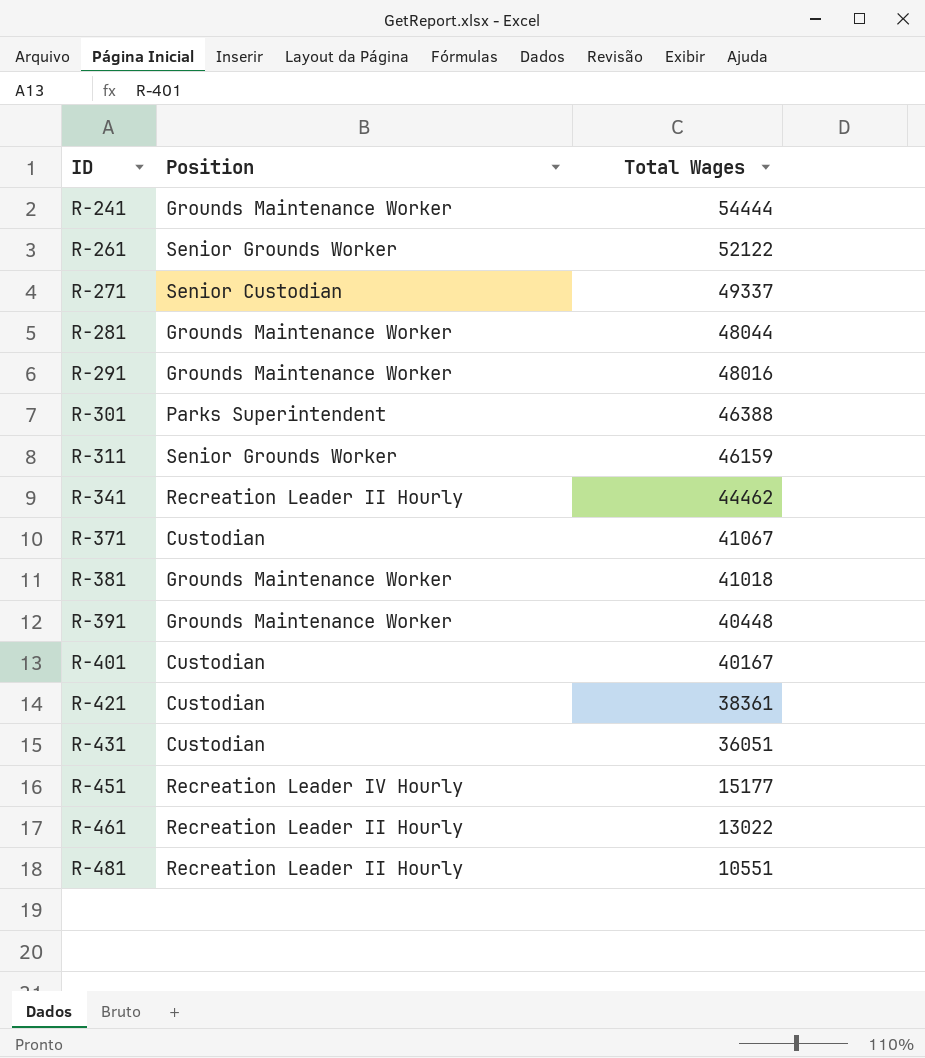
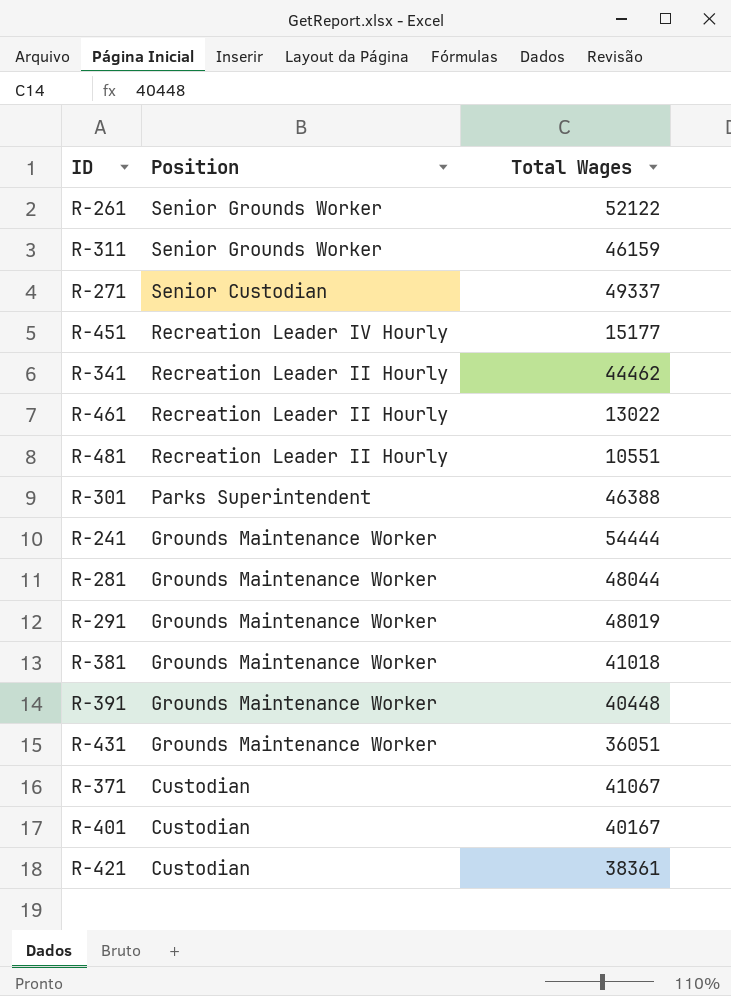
row order: ID ascending -> Position descending
R-291 | Total Wages: 48016 -> 48019
R-431 | Position: Custodian -> Grounds Maintenance Worker

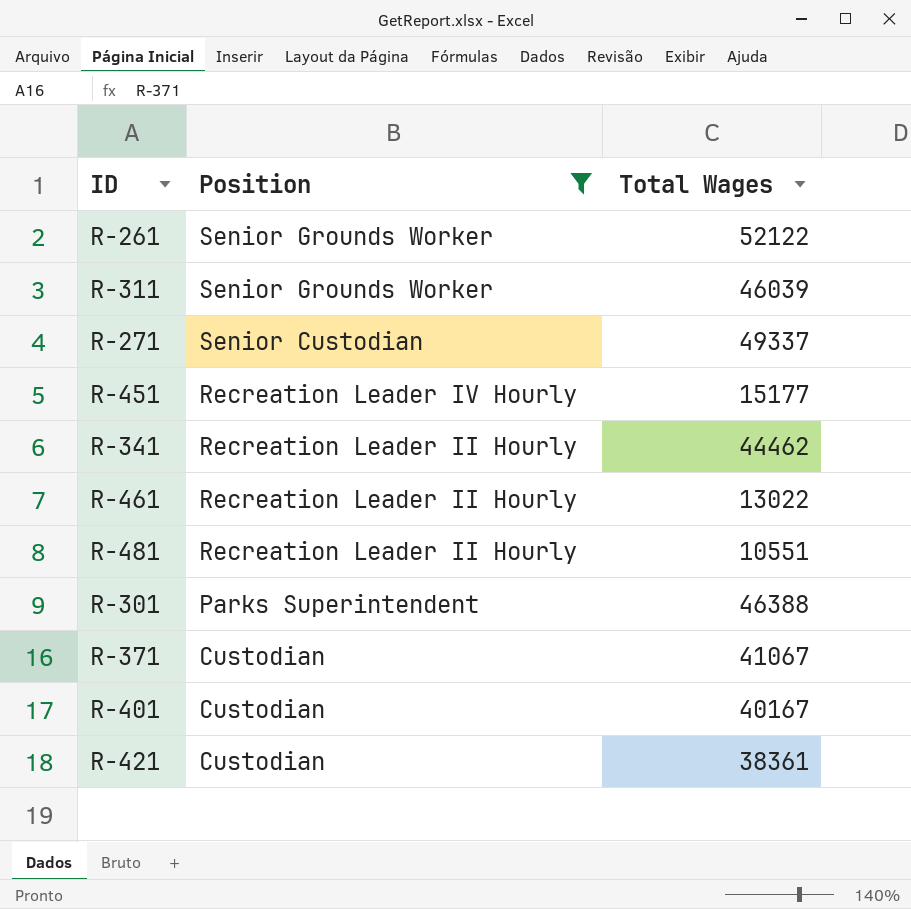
filter: none -> Position != Grounds Maintenance Worker
R-311 | Total Wages: 46159 -> 46039

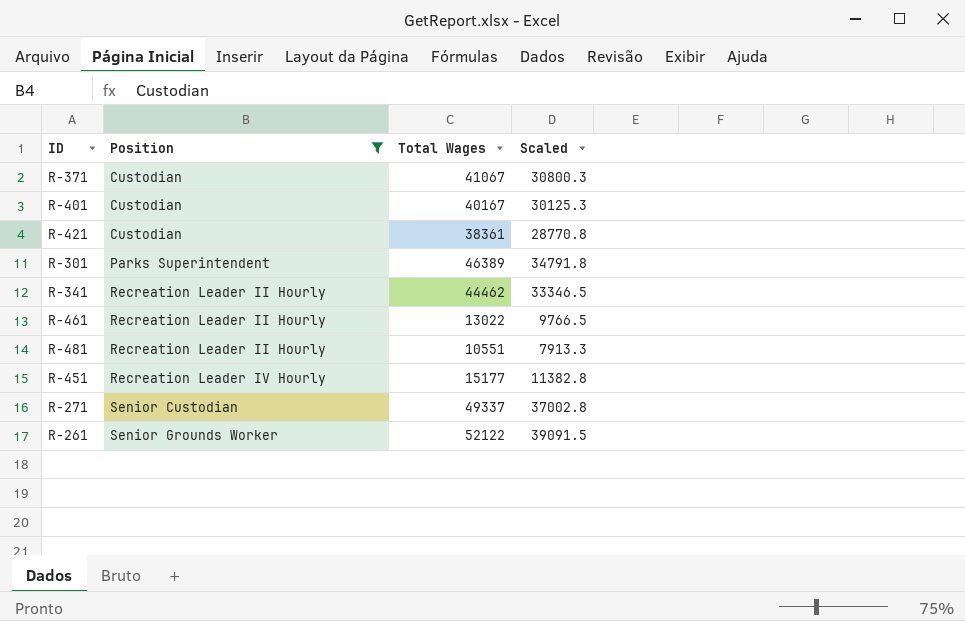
row order: Position descending -> Position ascending
column Scaled | formula: none -> [Total Wages] * 0.75
row R-311: Senior Grounds Worker | 46039 -> none
R-301 | Total Wages: 46388 -> 46389

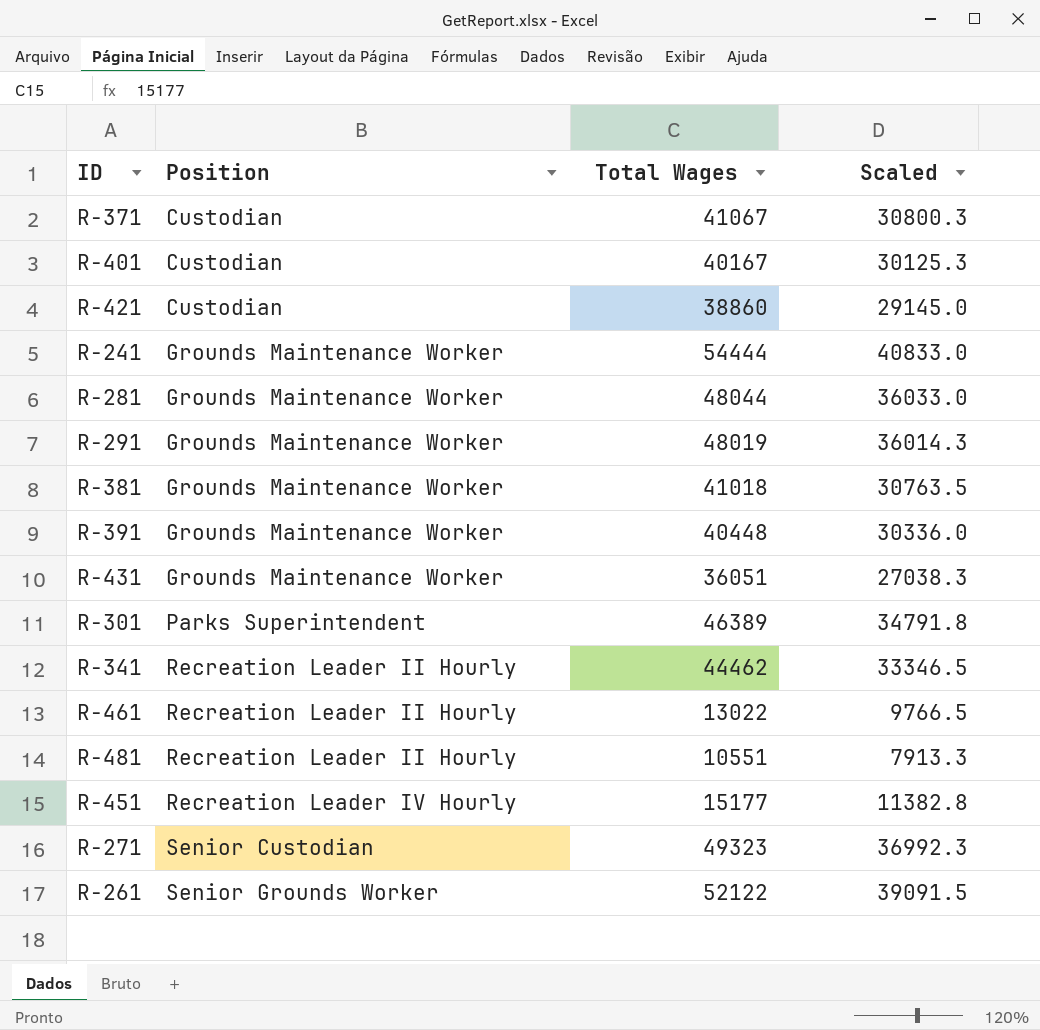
filter: Position != Grounds Maintenance Worker -> none
R-421 | Total Wages: 38361 -> 38860
R-421 | Scaled: 28770.8 -> 29145.0
R-271 | Total Wages: 49337 -> 49323
R-271 | Scaled: 37002.8 -> 36992.3

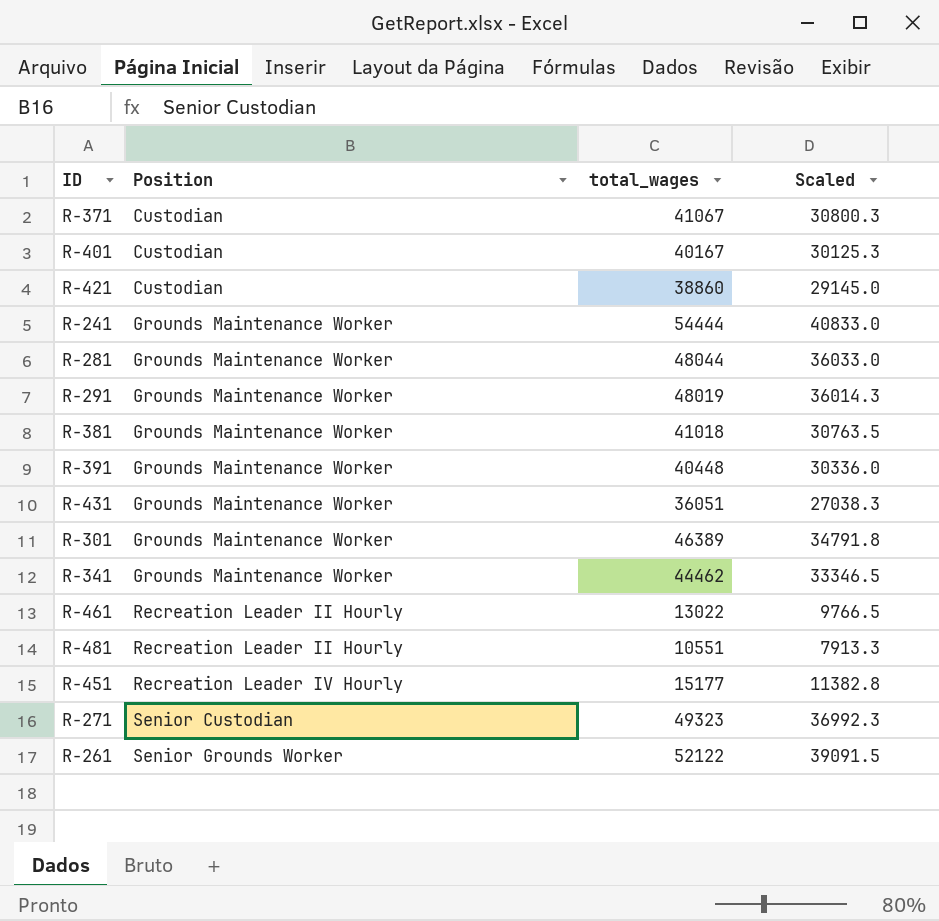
column name: Total Wages -> total_wages
R-301 | Position: Parks Superintendent -> Grounds Maintenance Worker
R-341 | Position: Recreation Leader II Hourly -> Grounds Maintenance Worker

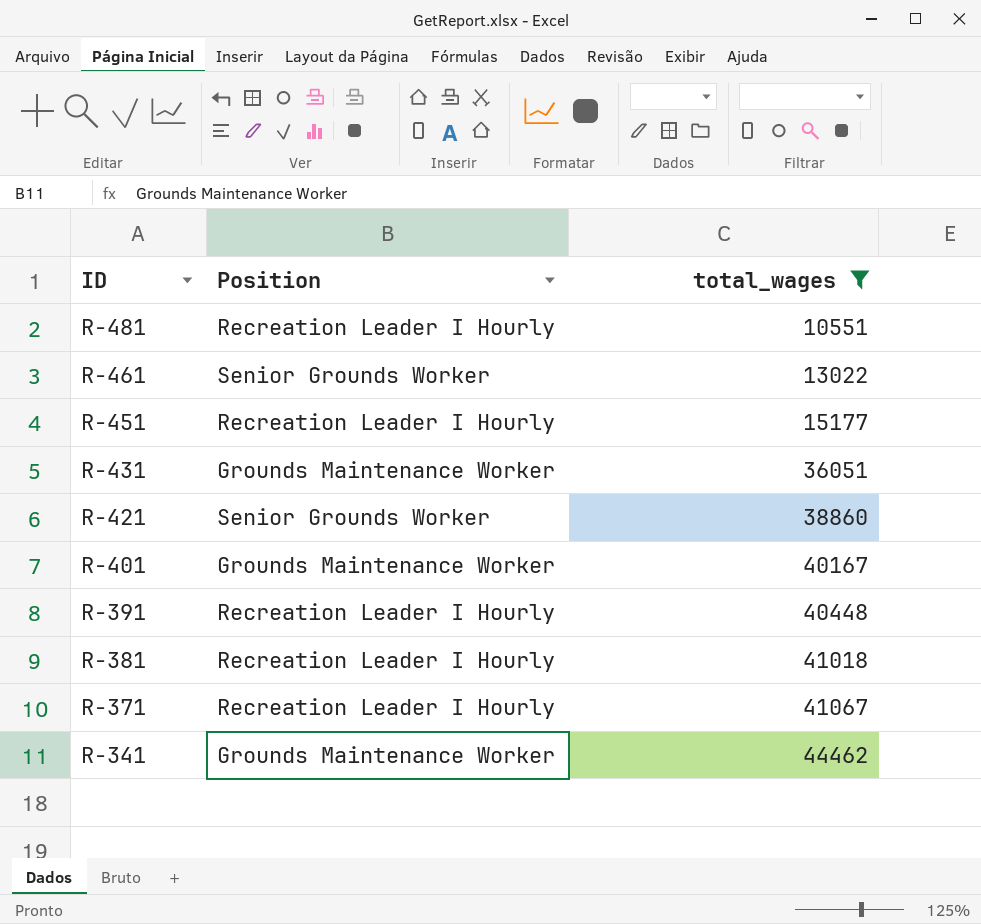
filter: none -> total_wages <= 44462
row order: Position ascending -> ID descending
column Scaled | formula: [total_wages] * 0.75 -> none
R-481 | Position: Recreation Leader II Hourly -> Recreation Leader I Hourly
R-461 | Position: Recreation Leader II Hourly -> Senior Grounds Worker
R-451 | Position: Recreation Leader IV Hourly -> Recreation Leader I Hourly
R-421 | Position: Custodian -> Senior Grounds Worker
R-401 | Position: Custodian -> Grounds Maintenance Worker
R-391 | Position: Grounds Maintenance Worker -> Recreation Leader I Hourly
R-381 | Position: Grounds Maintenance Worker -> Recreation Leader I Hourly
R-371 | Position: Custodian -> Recreation Leader I Hourly

